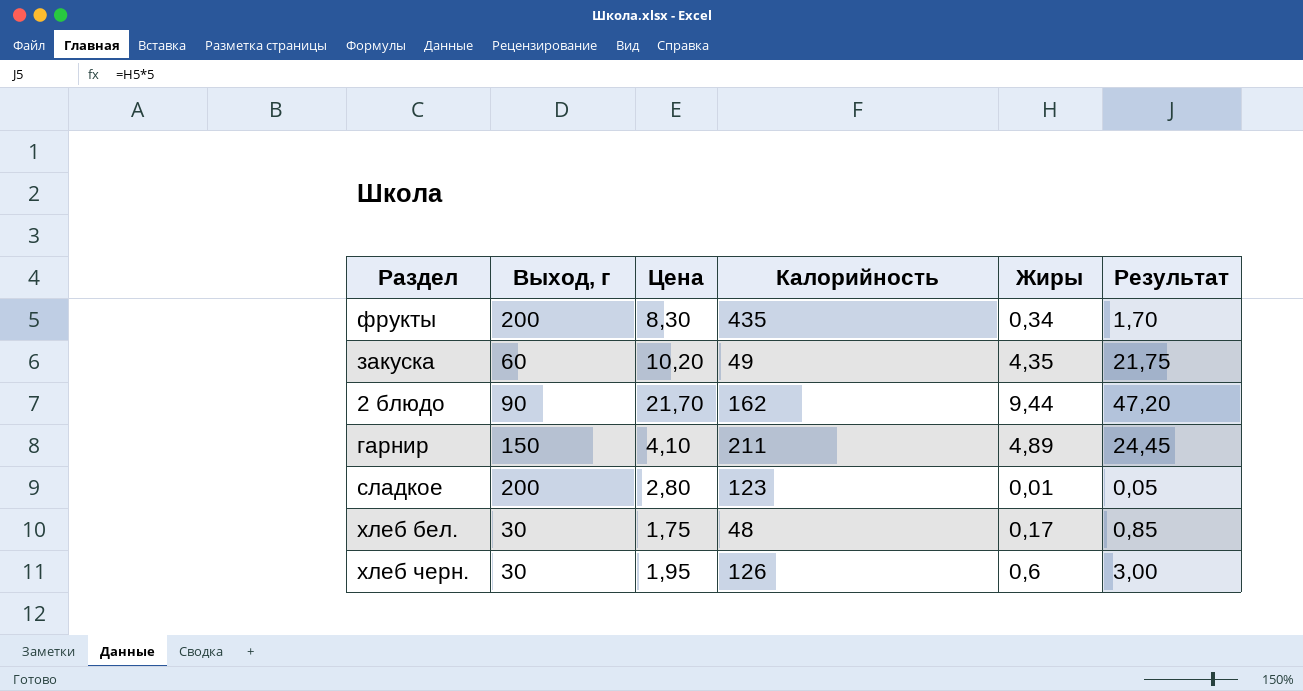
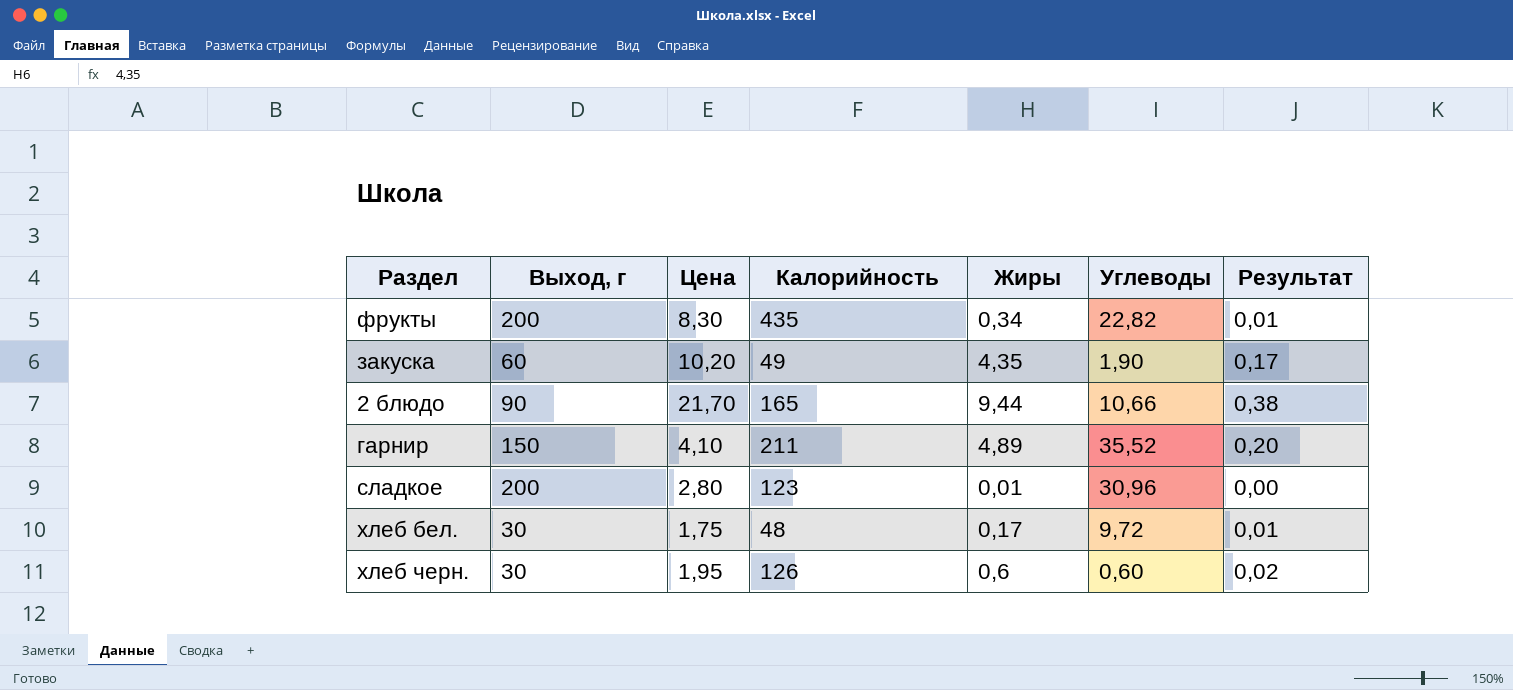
column Углеводы | position: none -> 6
column Результат | formula: [Жиры] * 5 -> [Жиры] * 0,04
2 блюдо | Калорийность: 162 -> 165

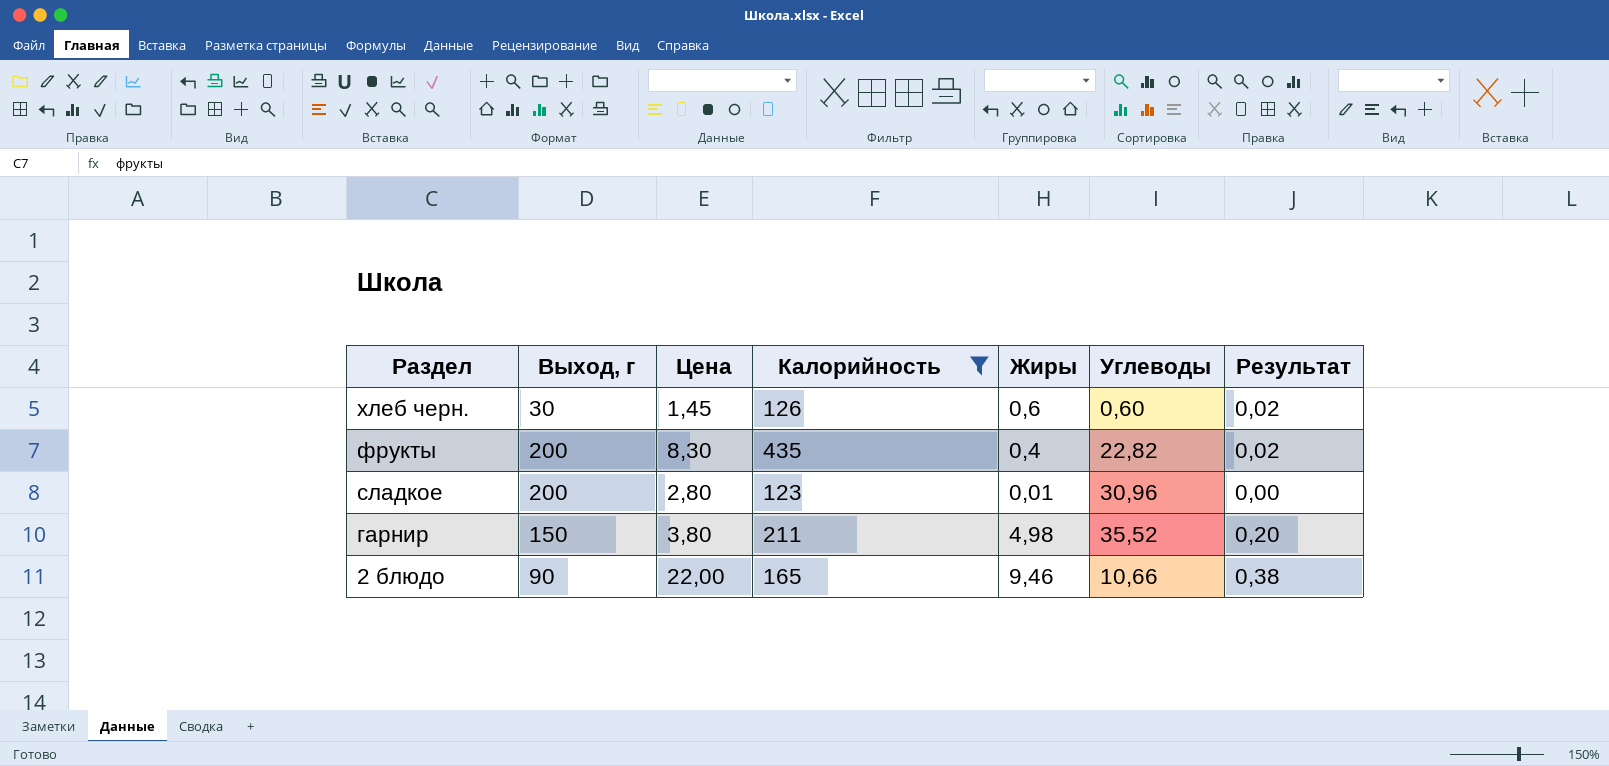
filter: none -> Калорийность >= 123
row order: none -> Раздел descending
хлеб черн. | Цена: 1,95 -> 1,45
фрукты | Жиры: 0,34 -> 0,4
фрукты | Результат: 0,01 -> 0,02
гарнир | Цена: 4,10 -> 3,80
гарнир | Жиры: 4,89 -> 4,98
2 блюдо | Цена: 21,70 -> 22,00
2 блюдо | Жиры: 9,44 -> 9,46

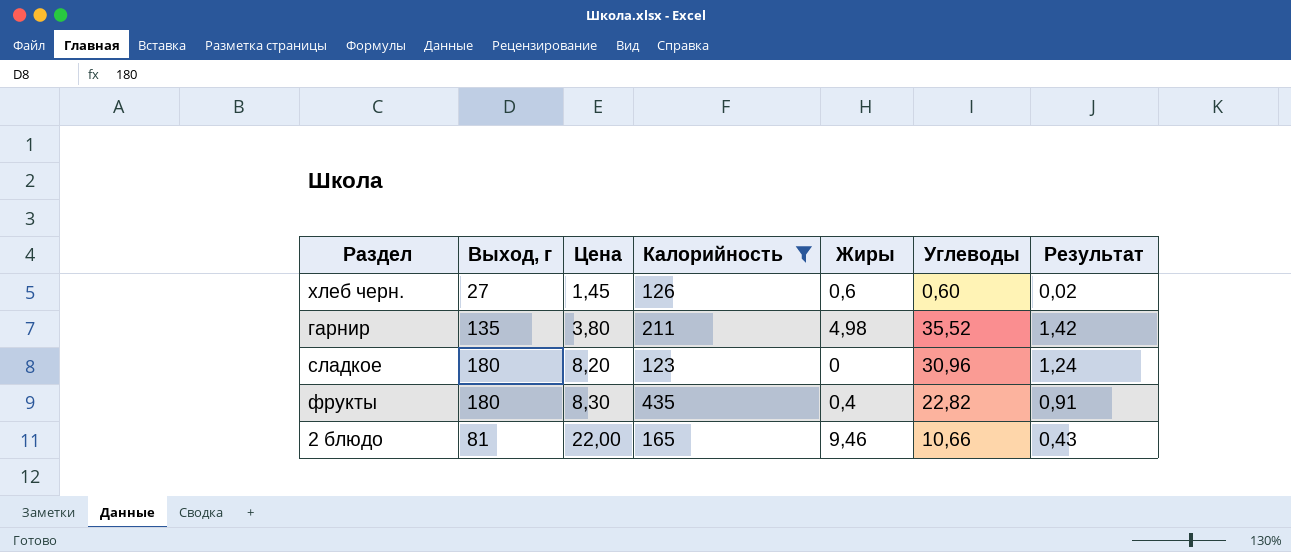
row order: Раздел descending -> Цена ascending
column Результат | formula: [Жиры] * 0,04 -> [Углеводы] * 0,04
хлеб черн. | Выход, г: 30 -> 27
гарнир | Выход, г: 150 -> 135
сладкое | Выход, г: 200 -> 180
сладкое | Цена: 2,80 -> 8,20
сладкое | Жиры: 0,01 -> 0
фрукты | Выход, г: 200 -> 180
2 блюдо | Выход, г: 90 -> 81

